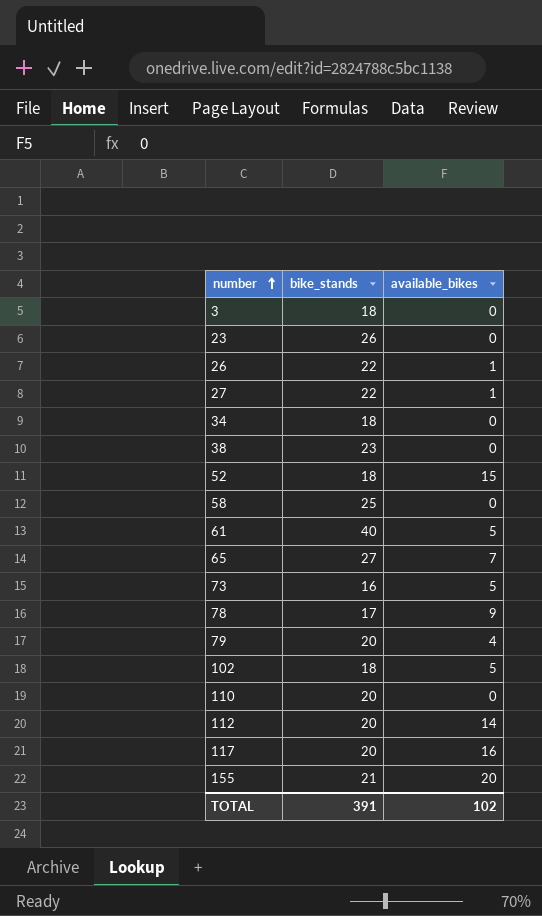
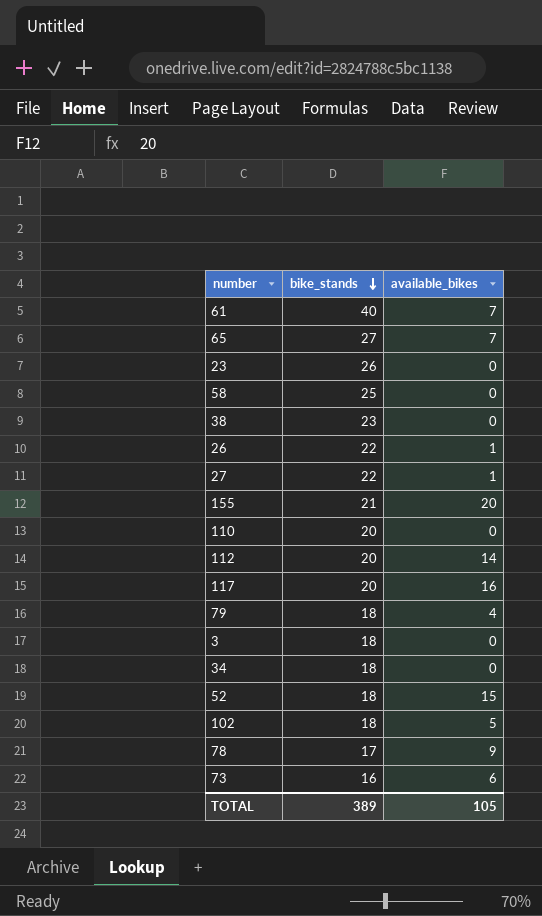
row order: number ascending -> bike_stands descending
61 | available_bikes: 5 -> 7
79 | bike_stands: 20 -> 18
73 | available_bikes: 5 -> 6
TOTAL | bike_stands: 391 -> 389
TOTAL | available_bikes: 102 -> 105

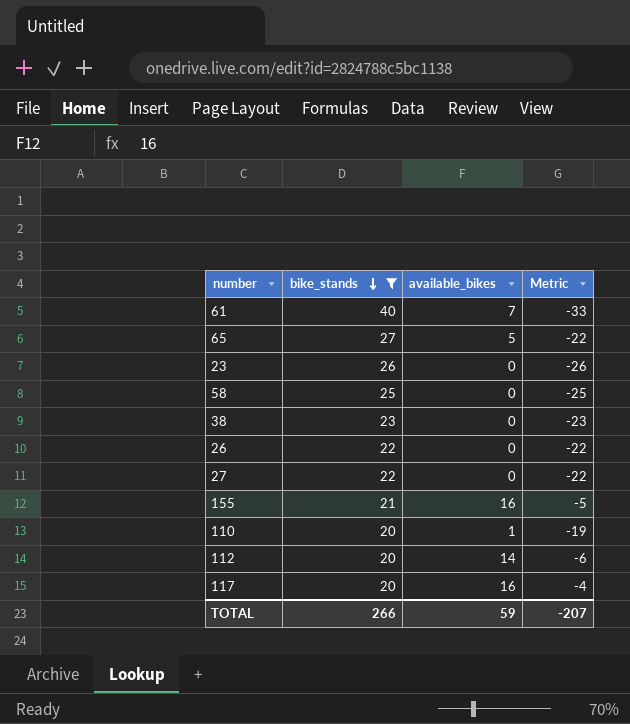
filter: none -> bike_stands >= 20
column Metric | formula: none -> [available_bikes] - [bike_stands]
65 | available_bikes: 7 -> 5
26 | available_bikes: 1 -> 0
27 | available_bikes: 1 -> 0
155 | available_bikes: 20 -> 16
110 | available_bikes: 0 -> 1
TOTAL | bike_stands: 389 -> 266
TOTAL | available_bikes: 105 -> 59

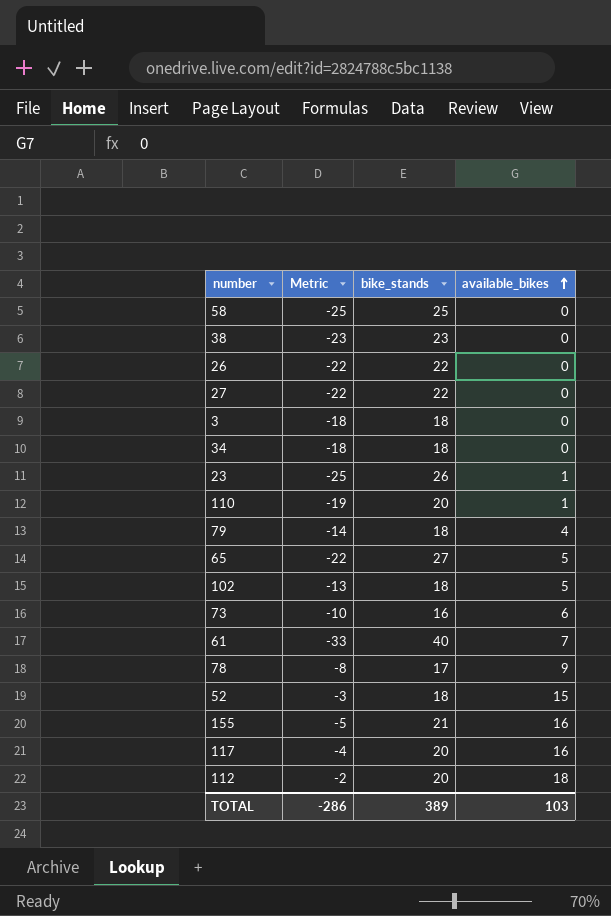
filter: bike_stands >= 20 -> none
row order: bike_stands descending -> available_bikes ascending
column Metric | position: 4 -> 2
23 | Metric: -26 -> -25
23 | available_bikes: 0 -> 1
112 | Metric: -6 -> -2
112 | available_bikes: 14 -> 18
TOTAL | Metric: -207 -> -286
TOTAL | bike_stands: 266 -> 389
TOTAL | available_bikes: 59 -> 103

